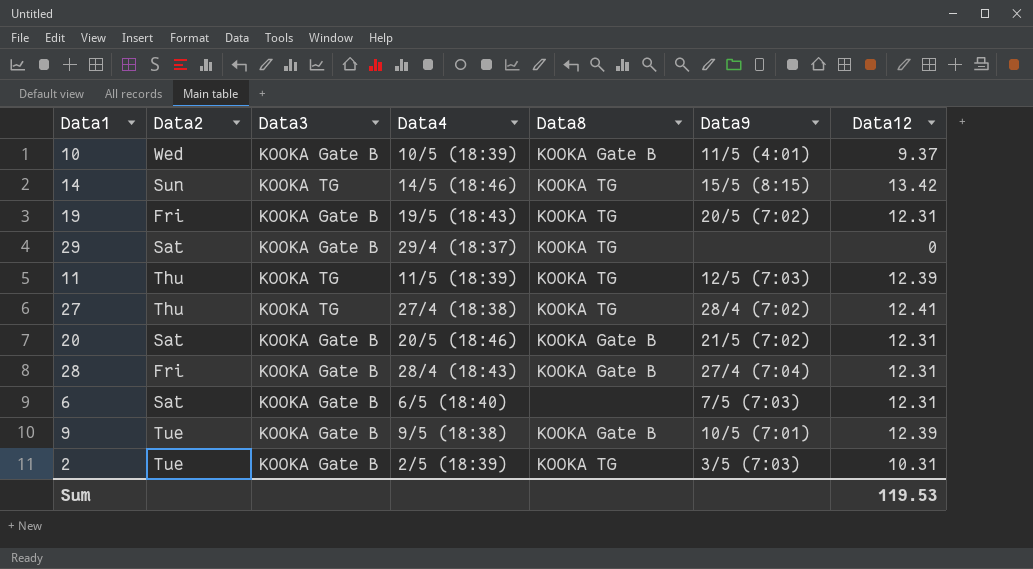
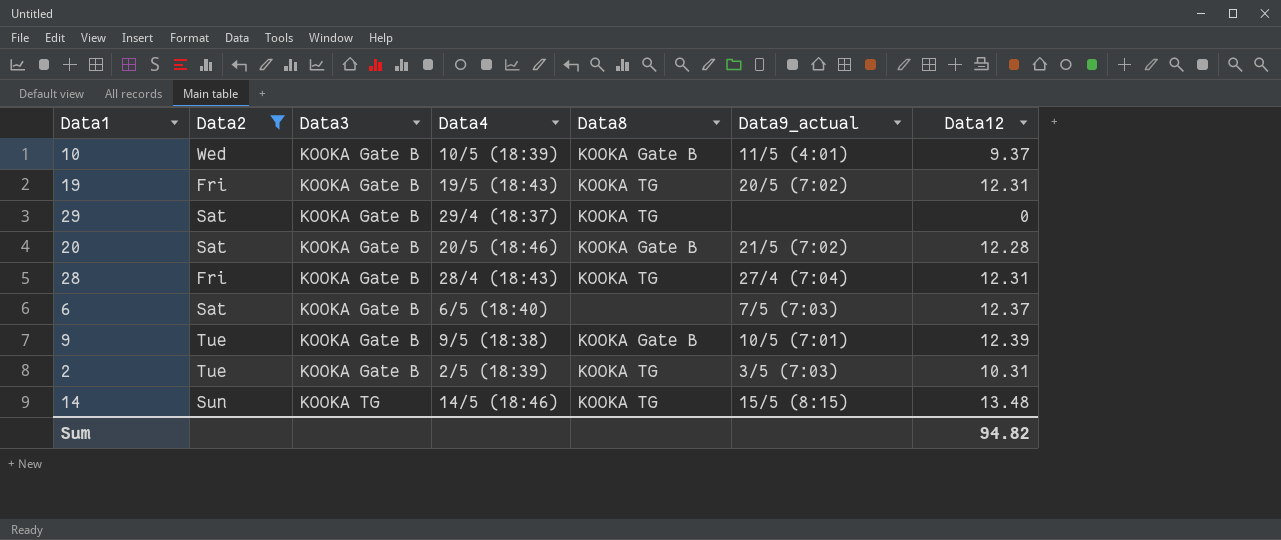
filter: none -> Data2 != Thu
row order: none -> Data3 ascending
column name: Data9 -> Data9_actual
20 | Data12: 12.31 -> 12.28
28 | Data8: KOOKA Gate B -> KOOKA TG
6 | Data12: 12.31 -> 12.37
14 | Data12: 13.42 -> 13.48
Sum | Data12: 119.53 -> 94.82

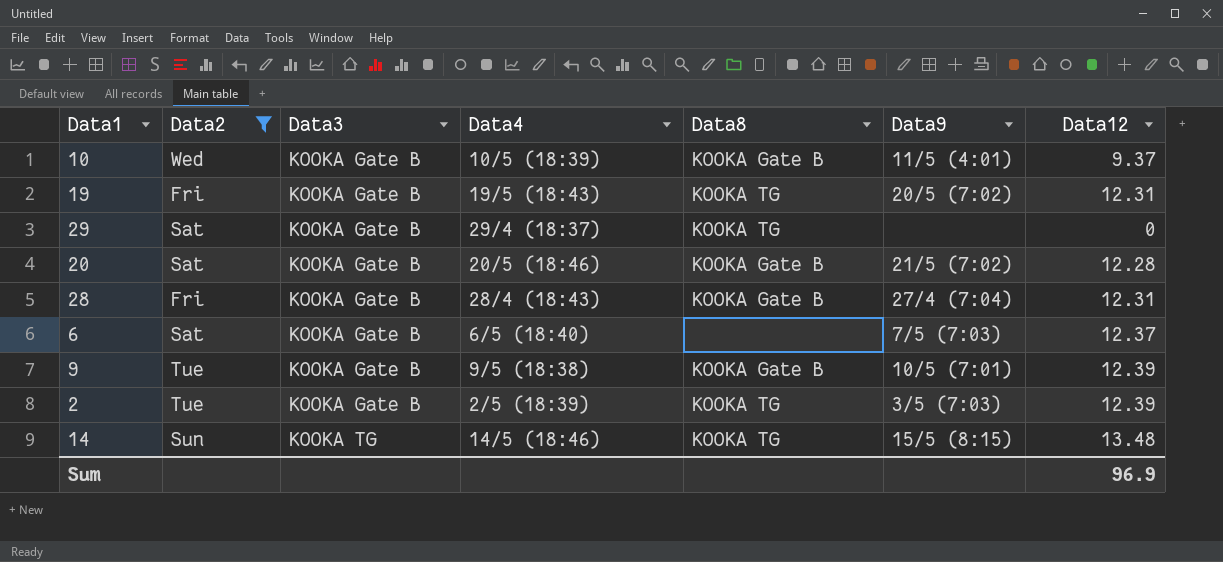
column name: Data9_actual -> Data9
28 | Data8: KOOKA TG -> KOOKA Gate B
2 | Data12: 10.31 -> 12.39
Sum | Data12: 94.82 -> 96.9

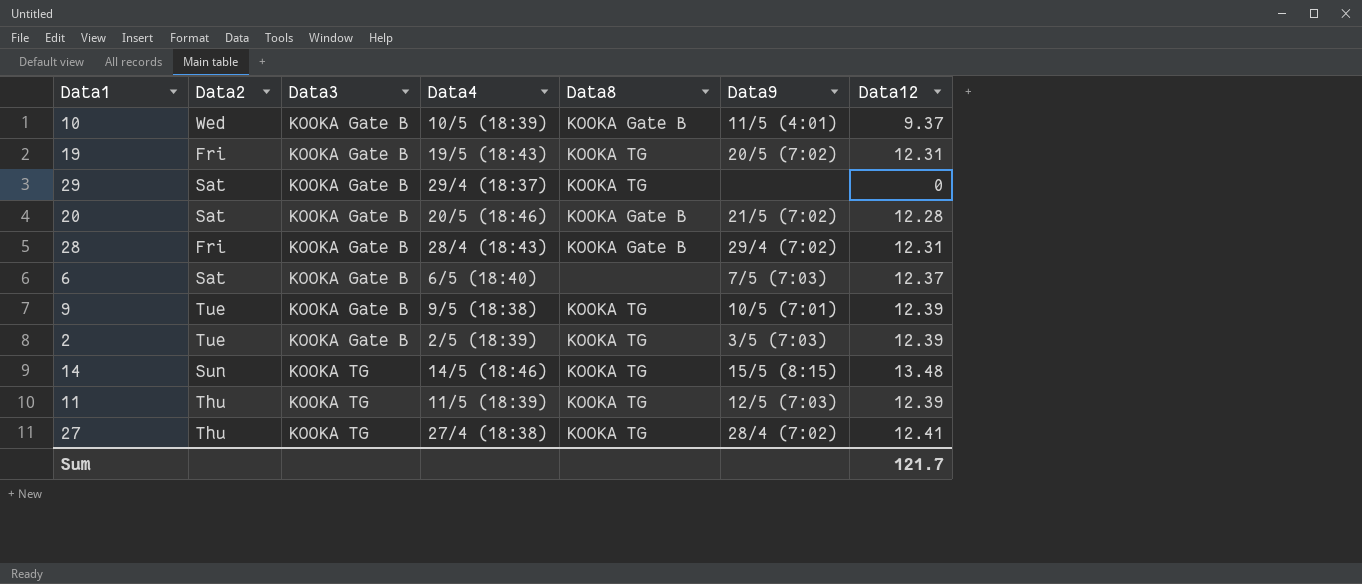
filter: Data2 != Thu -> none
28 | Data9: 27/4 (7:04) -> 29/4 (7:02)
9 | Data8: KOOKA Gate B -> KOOKA TG
Sum | Data12: 96.9 -> 121.7

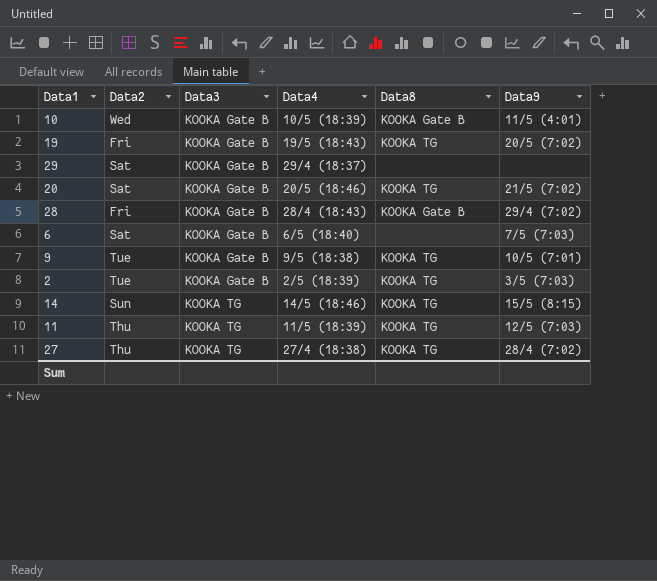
column Data12 | position: 7 -> none
29 | Data8: KOOKA TG -> none
20 | Data8: KOOKA Gate B -> KOOKA TG

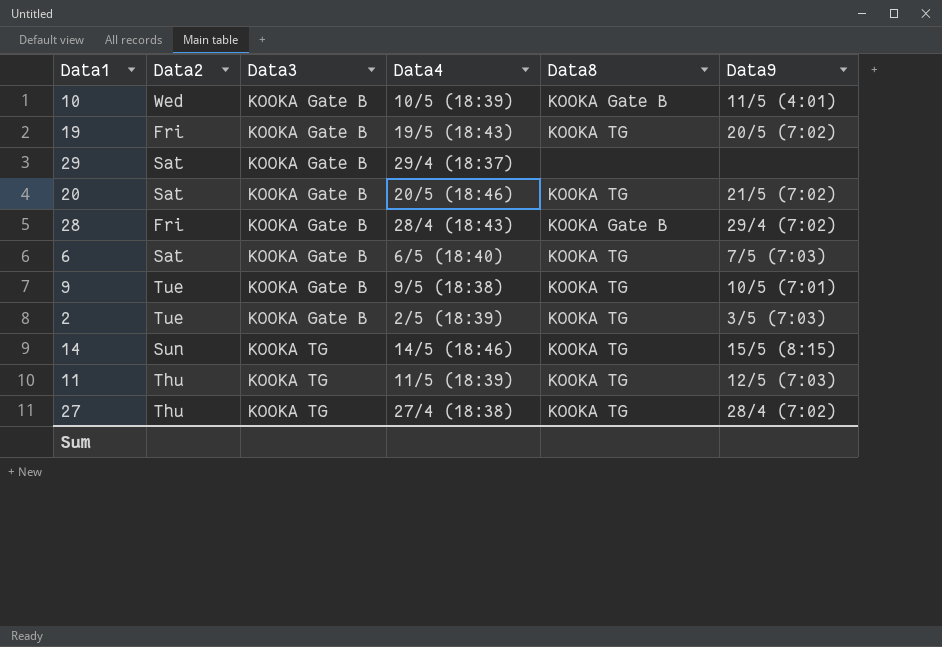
6 | Data8: none -> KOOKA TG

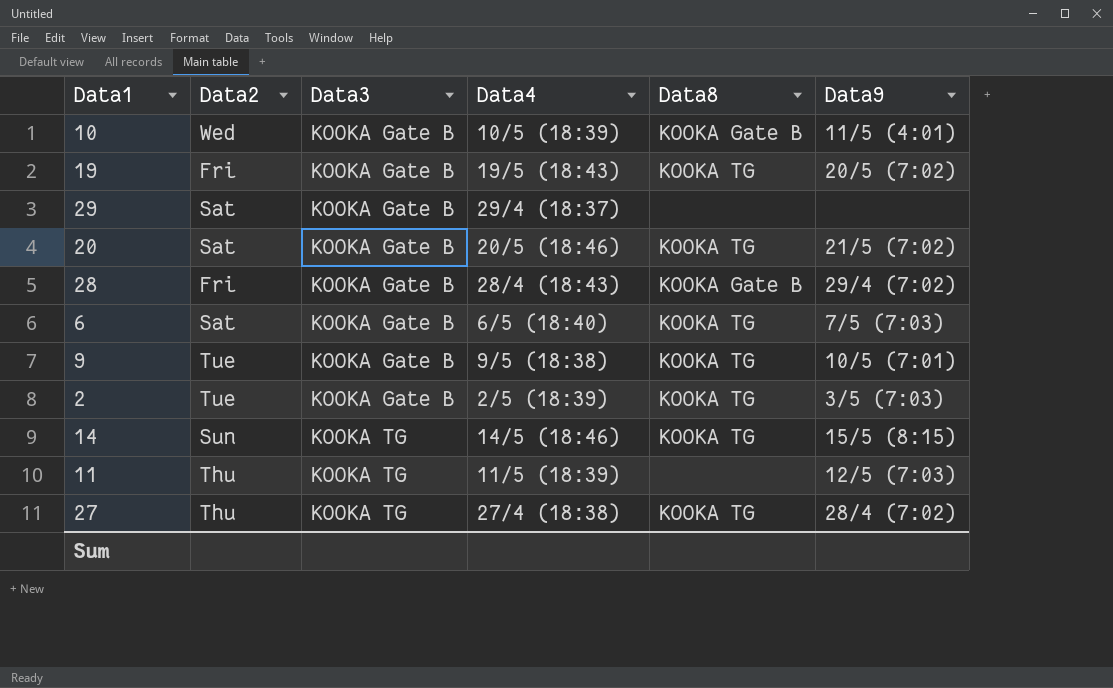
11 | Data8: KOOKA TG -> none

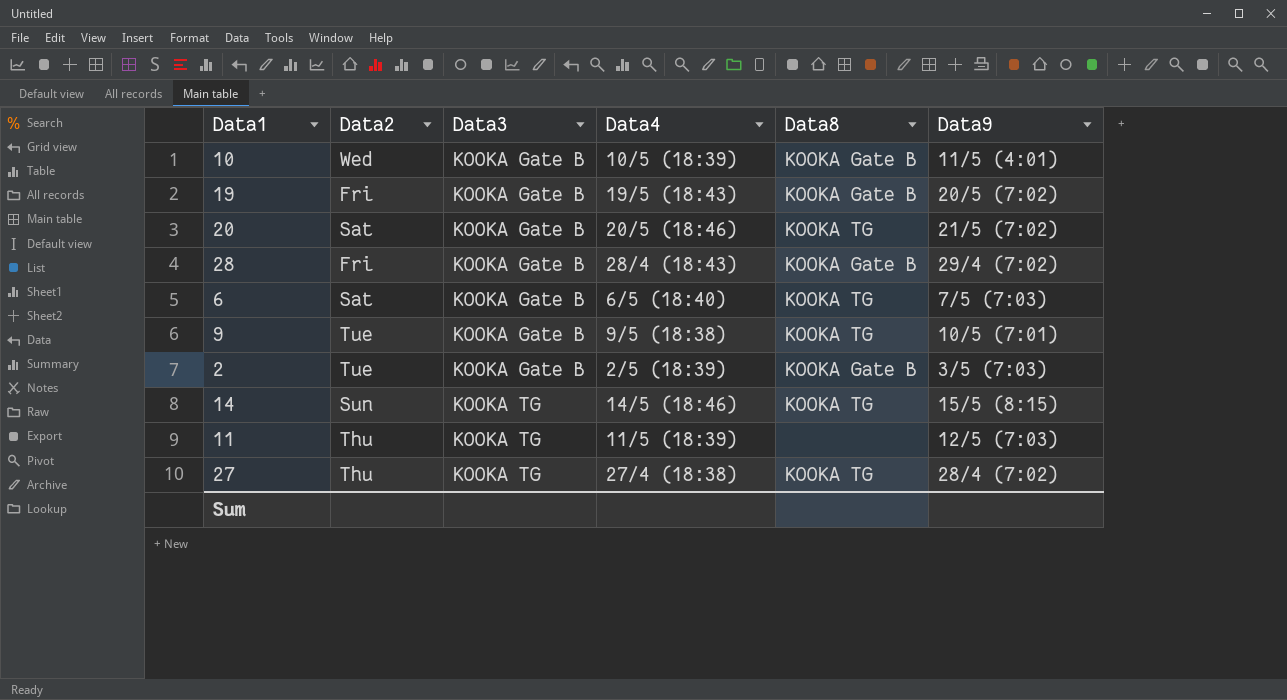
row 29: Sat | KOOKA Gate B | 29/4 (18:37) | none | none -> none
19 | Data8: KOOKA TG -> KOOKA Gate B
2 | Data8: KOOKA TG -> KOOKA Gate B

